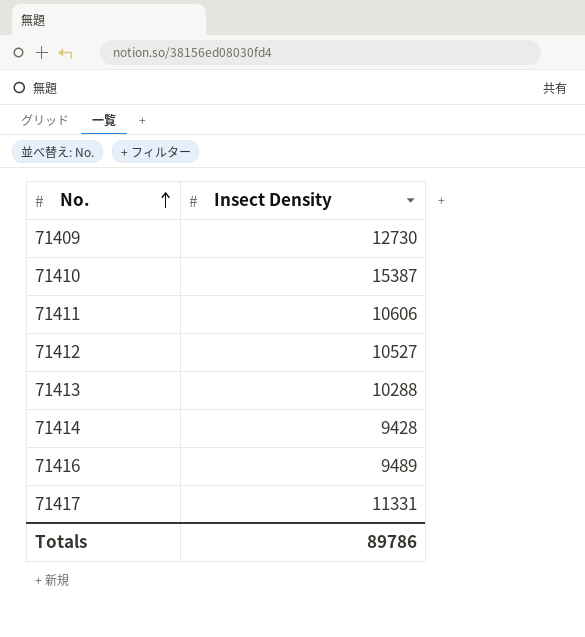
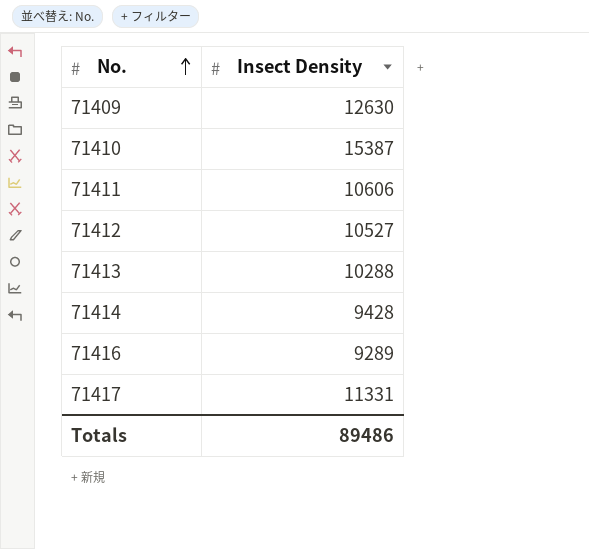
71409 | Insect Density: 12730 -> 12630
71416 | Insect Density: 9489 -> 9289
Totals | Insect Density: 89786 -> 89486

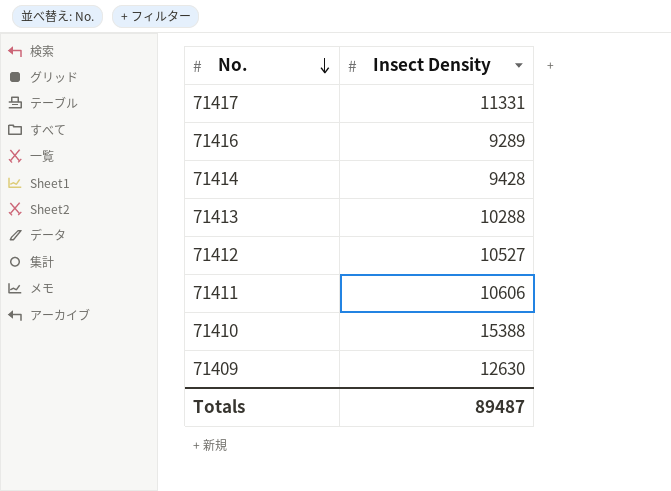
row order: No. ascending -> No. descending
71410 | Insect Density: 15387 -> 15388
Totals | Insect Density: 89486 -> 89487

